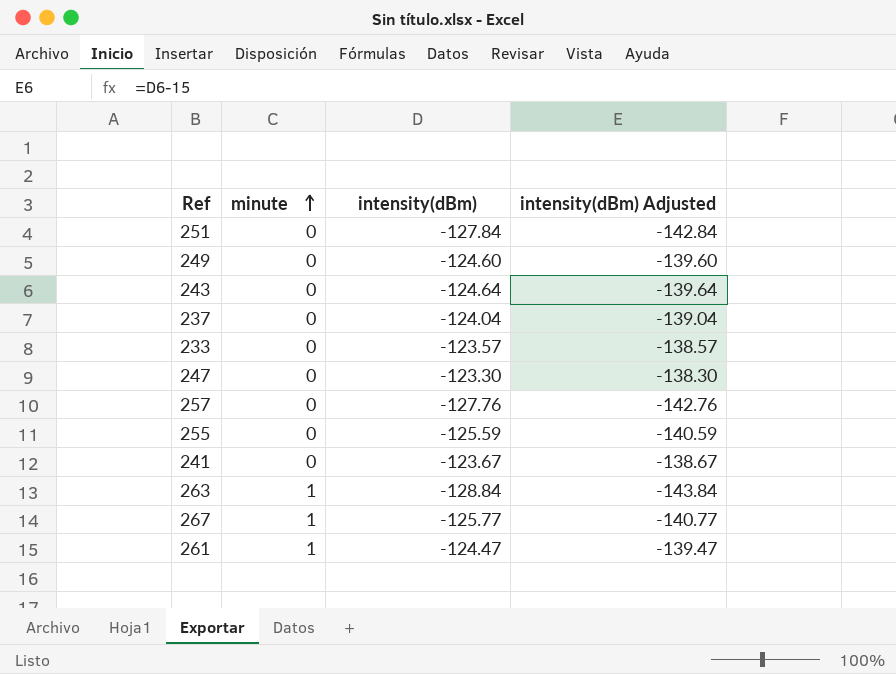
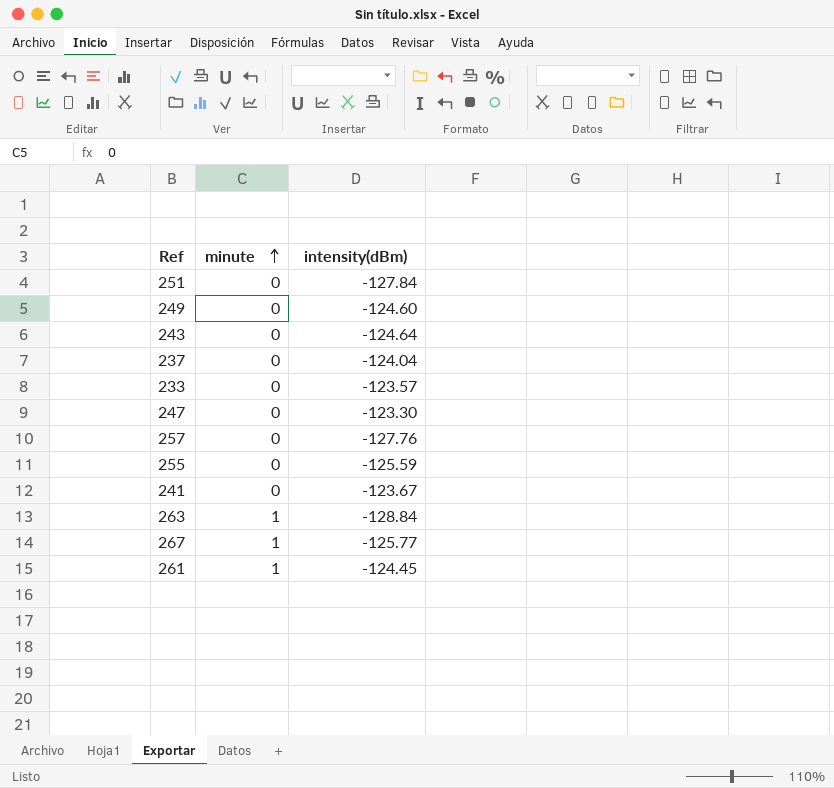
column intensity(dBm) Adjusted | formula: [intensity(dBm)] - 15 -> none
261 | intensity(dBm): -124.47 -> -124.45

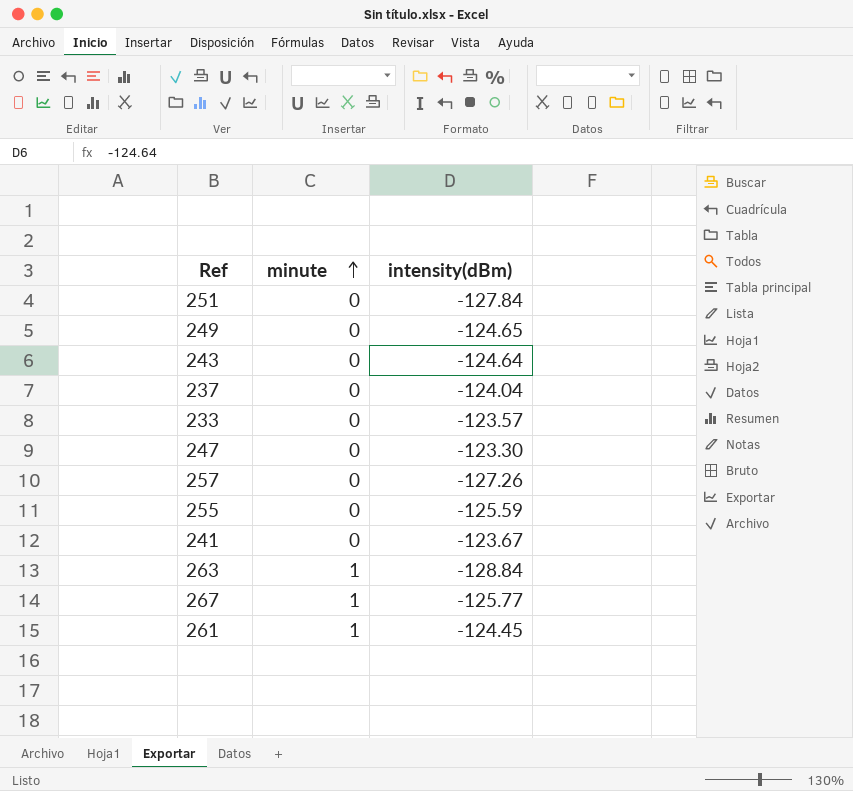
249 | intensity(dBm): -124.60 -> -124.65
257 | intensity(dBm): -127.76 -> -127.26

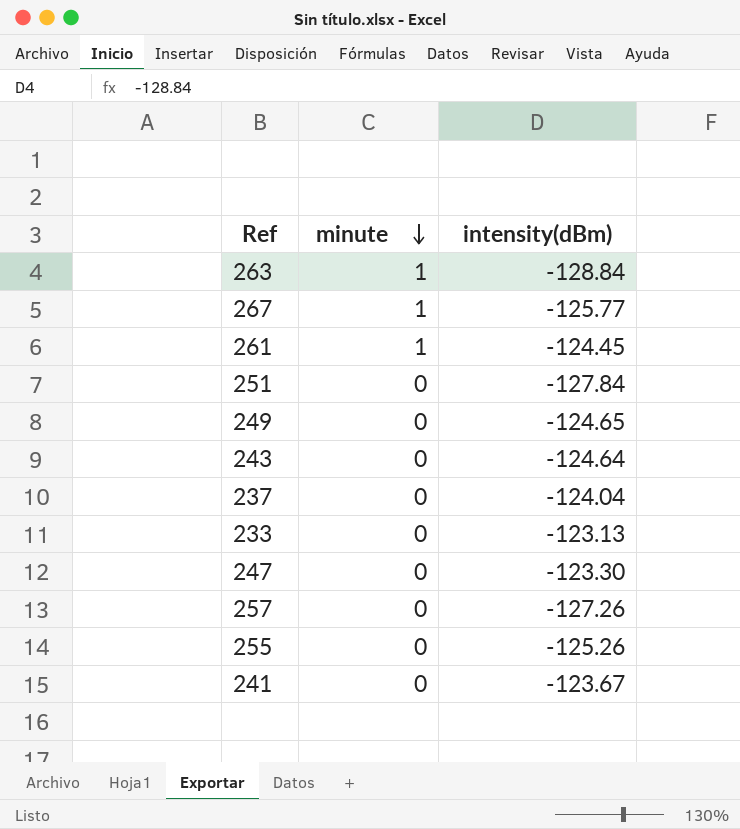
row order: minute ascending -> minute descending
233 | intensity(dBm): -123.57 -> -123.13
255 | intensity(dBm): -125.59 -> -125.26

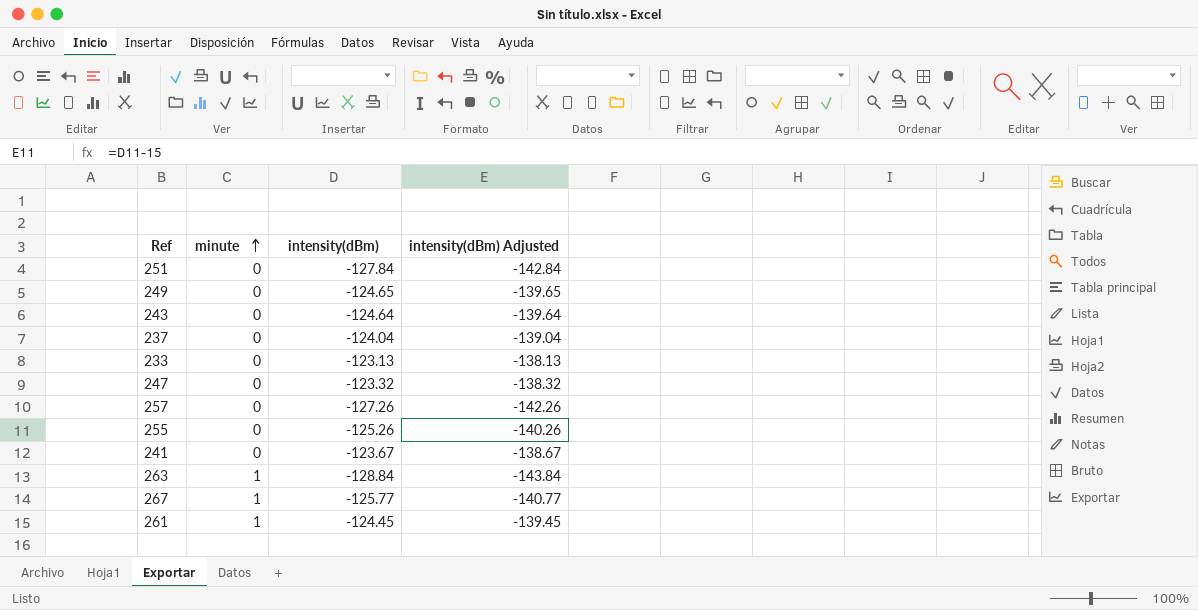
row order: minute descending -> minute ascending
column intensity(dBm) Adjusted | formula: none -> [intensity(dBm)] - 15
247 | intensity(dBm): -123.30 -> -123.32

